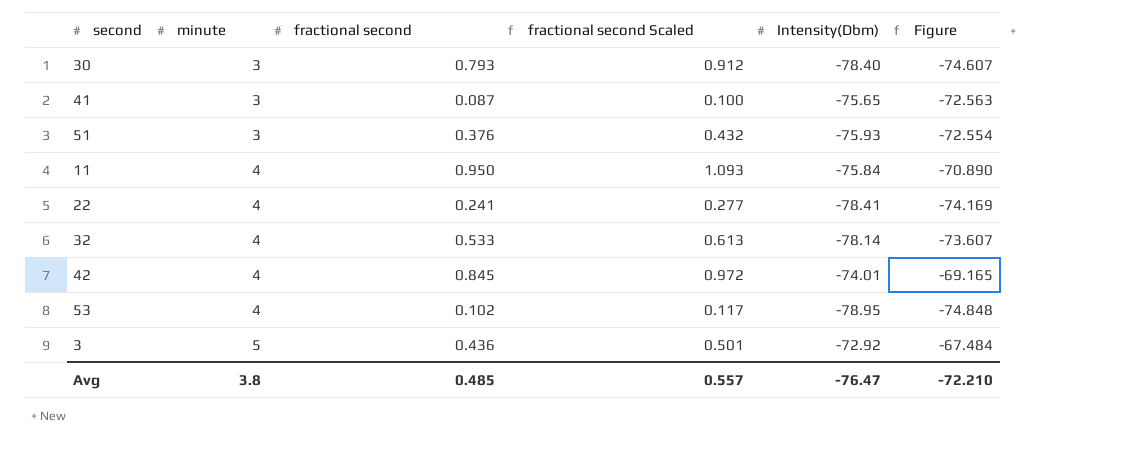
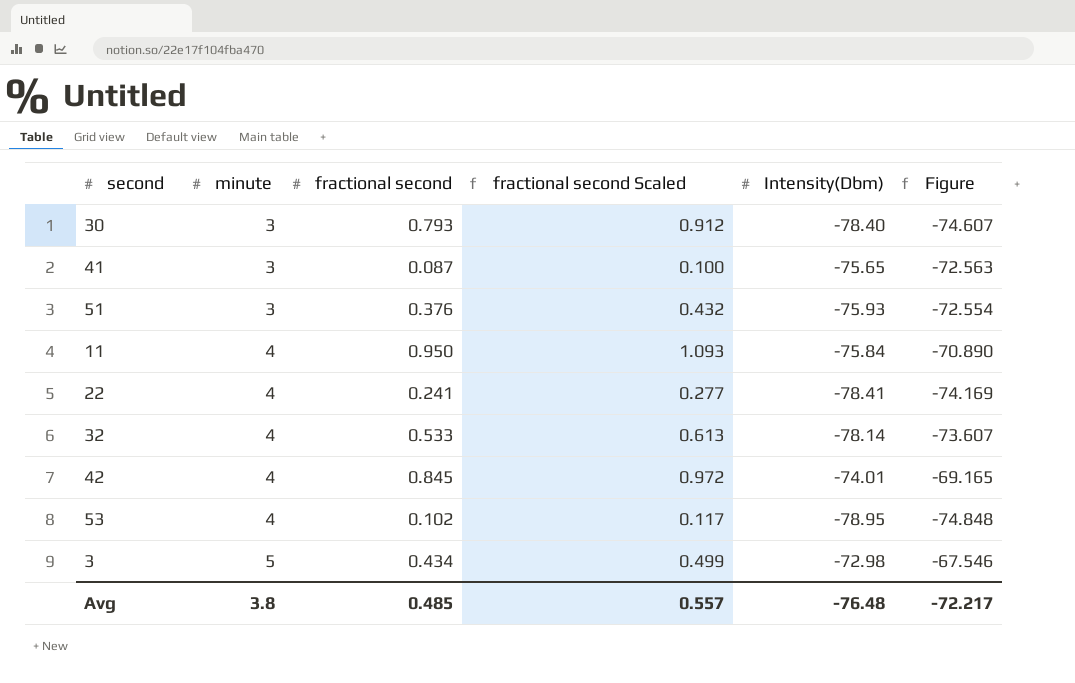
3 | fractional second: 0.436 -> 0.434
3 | fractional second Scaled: 0.501 -> 0.499
3 | Intensity(Dbm): -72.92 -> -72.98
3 | Figure: -67.484 -> -67.546
Avg | Intensity(Dbm): -76.47 -> -76.48
Avg | Figure: -72.210 -> -72.217

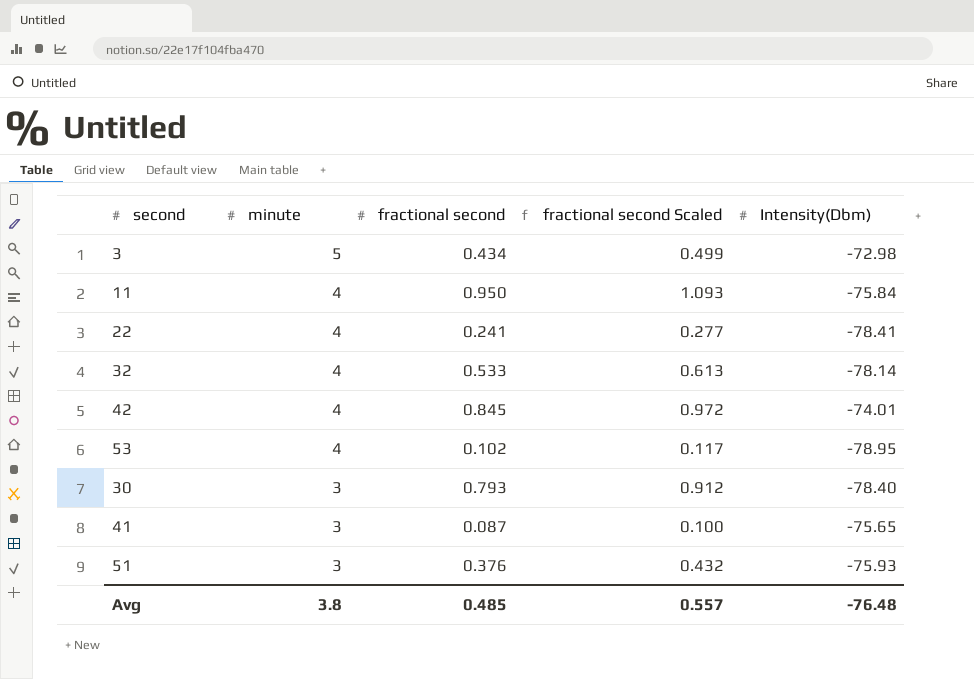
row order: minute ascending -> minute descending
column Figure | formula: [minute] + [fractional second] + [Intensity(Dbm)] -> none

